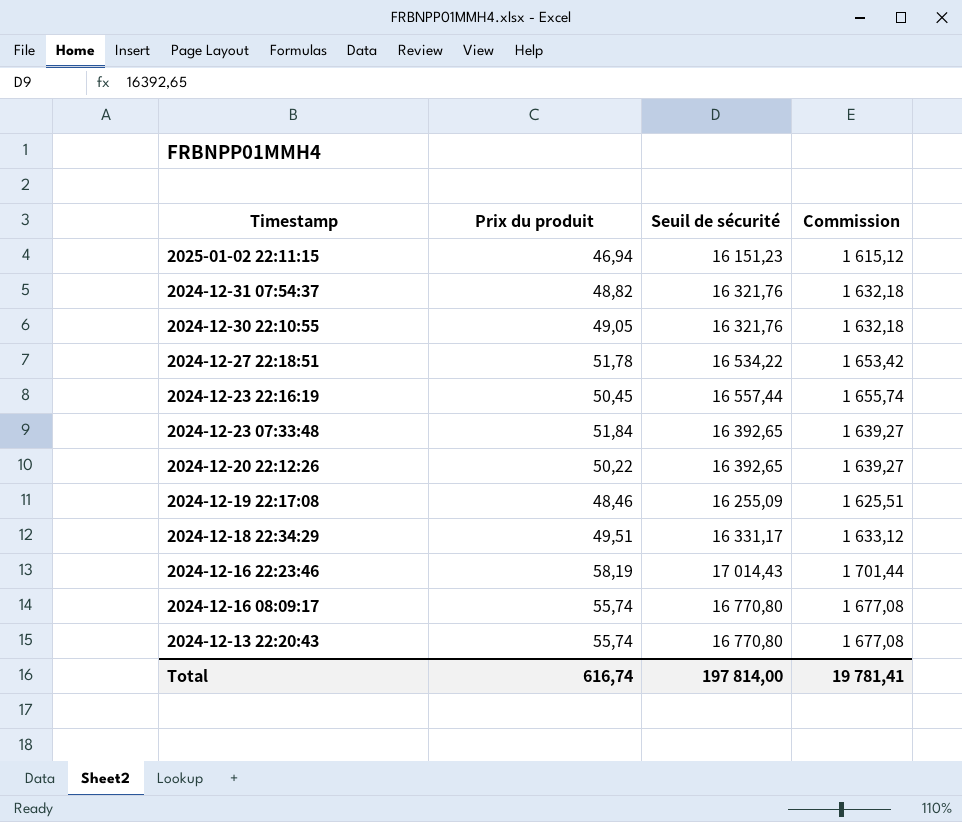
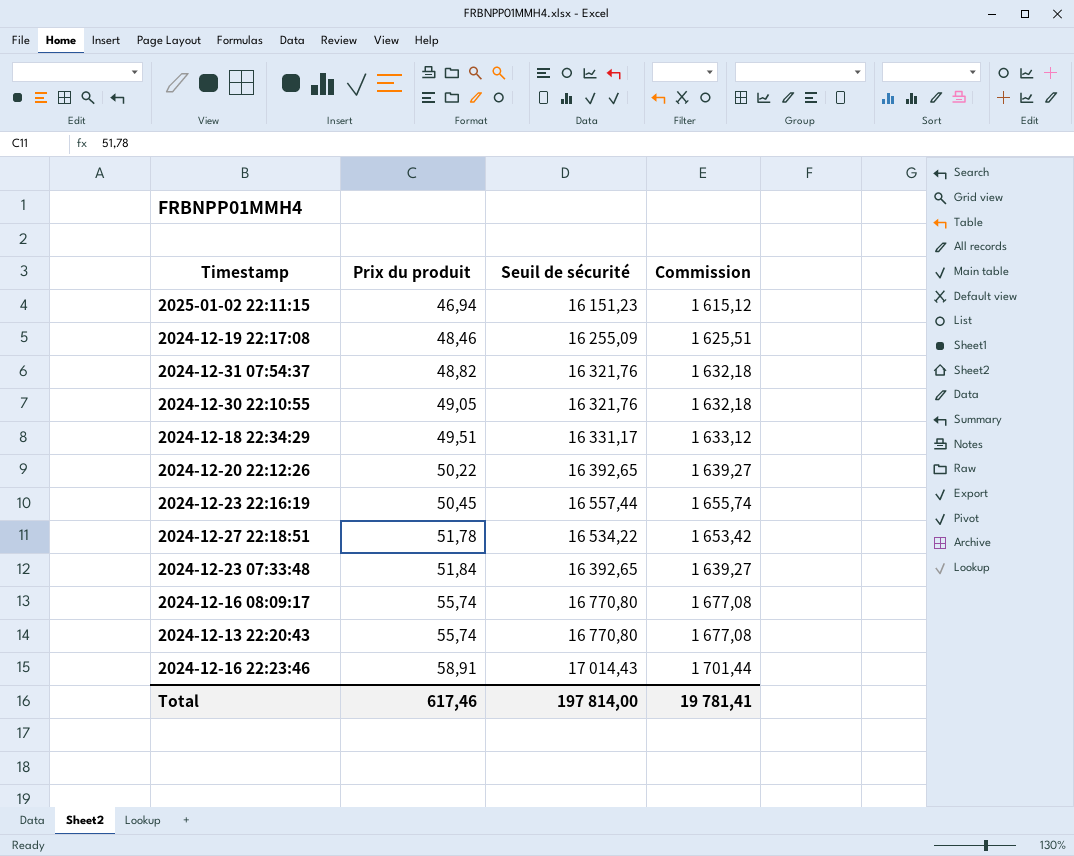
row order: Timestamp descending -> Prix du produit ascending
2024-12-16 22:23:46 | Prix du produit: 58,19 -> 58,91
Total | Prix du produit: 616,74 -> 617,46

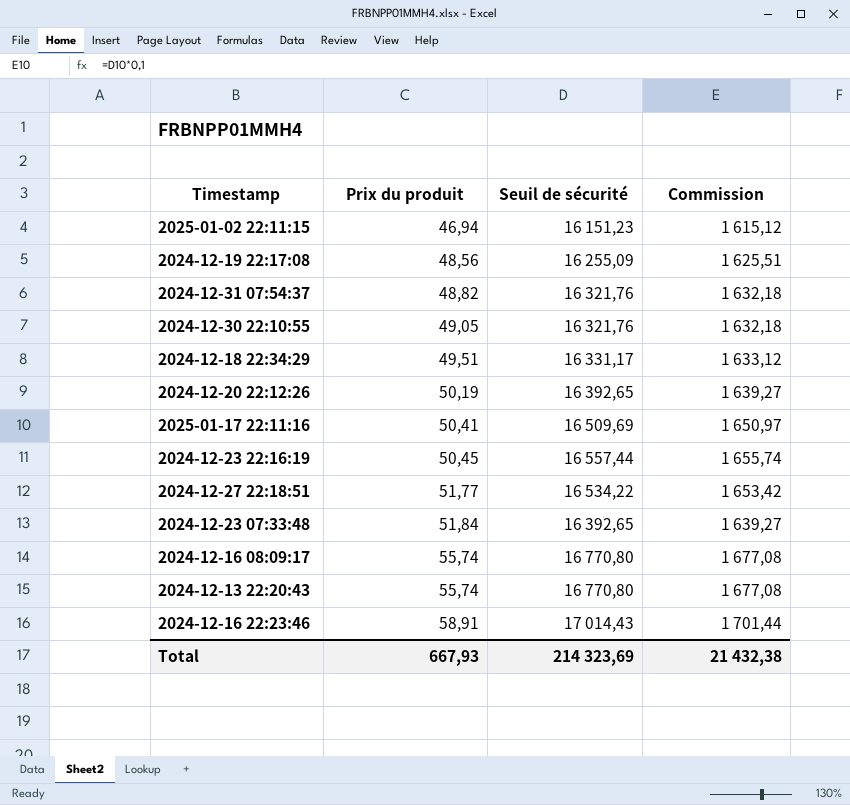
2024-12-19 22:17:08 | Prix du produit: 48,46 -> 48,56
2024-12-20 22:12:26 | Prix du produit: 50,22 -> 50,19
row 2025-01-17 22:11:16: none -> 50,41 | 16 509,69 | 1 650,97
2024-12-27 22:18:51 | Prix du produit: 51,78 -> 51,77
Total | Prix du produit: 617,46 -> 667,93
Total | Seuil de sécurité: 197 814,00 -> 214 323,69
Total | Commission: 19 781,41 -> 21 432,38

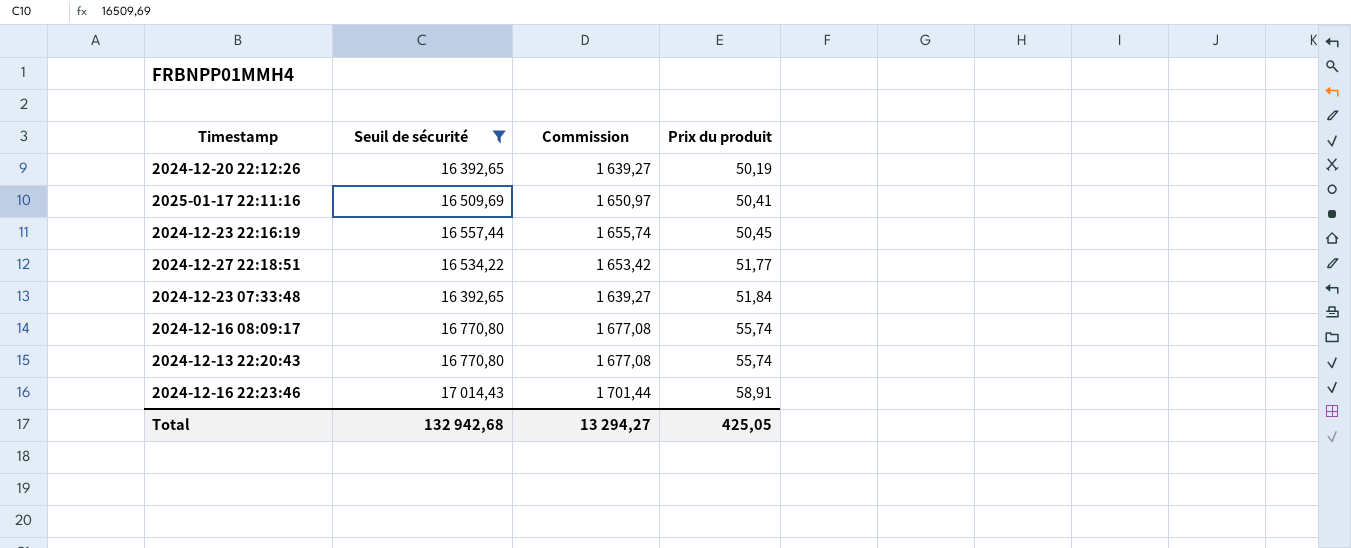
filter: none -> Seuil de sécurité >= 16 392,65
column Prix du produit | position: 2 -> 4
Total | Seuil de sécurité: 214 323,69 -> 132 942,68
Total | Commission: 21 432,38 -> 13 294,27
Total | Prix du produit: 667,93 -> 425,05

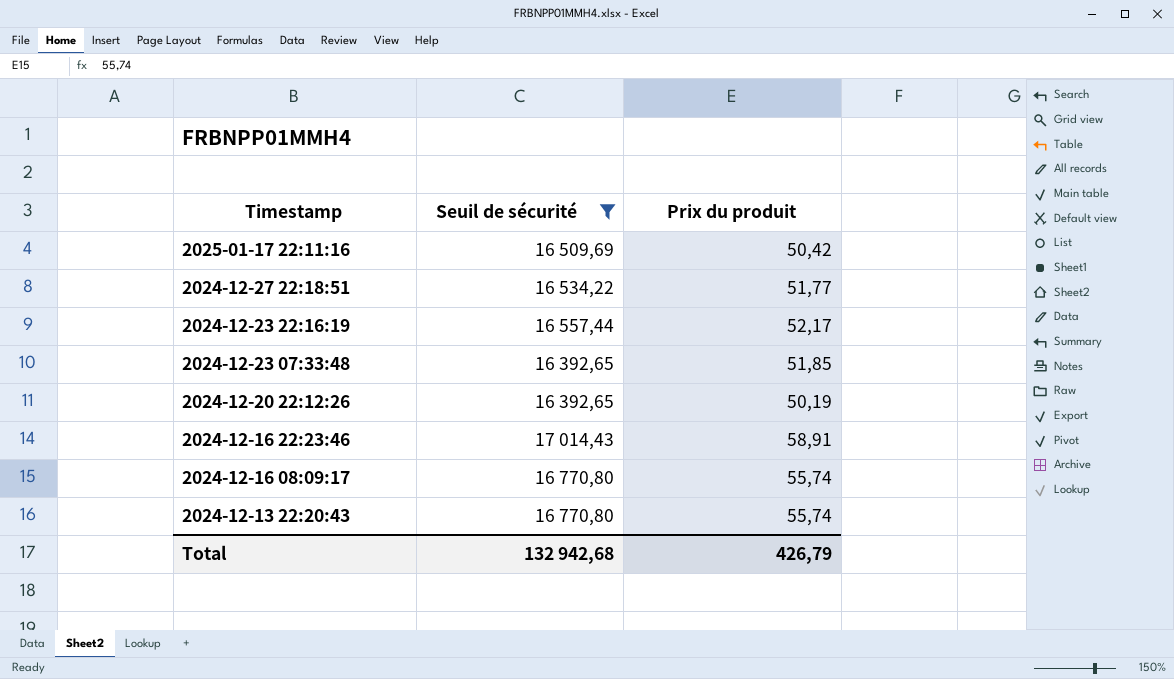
row order: Prix du produit ascending -> Timestamp descending
column Commission | formula: [Seuil de sécurité] * 0,1 -> none
2025-01-17 22:11:16 | Prix du produit: 50,41 -> 50,42
2024-12-23 22:16:19 | Prix du produit: 50,45 -> 52,17
2024-12-23 07:33:48 | Prix du produit: 51,84 -> 51,85
Total | Prix du produit: 425,05 -> 426,79

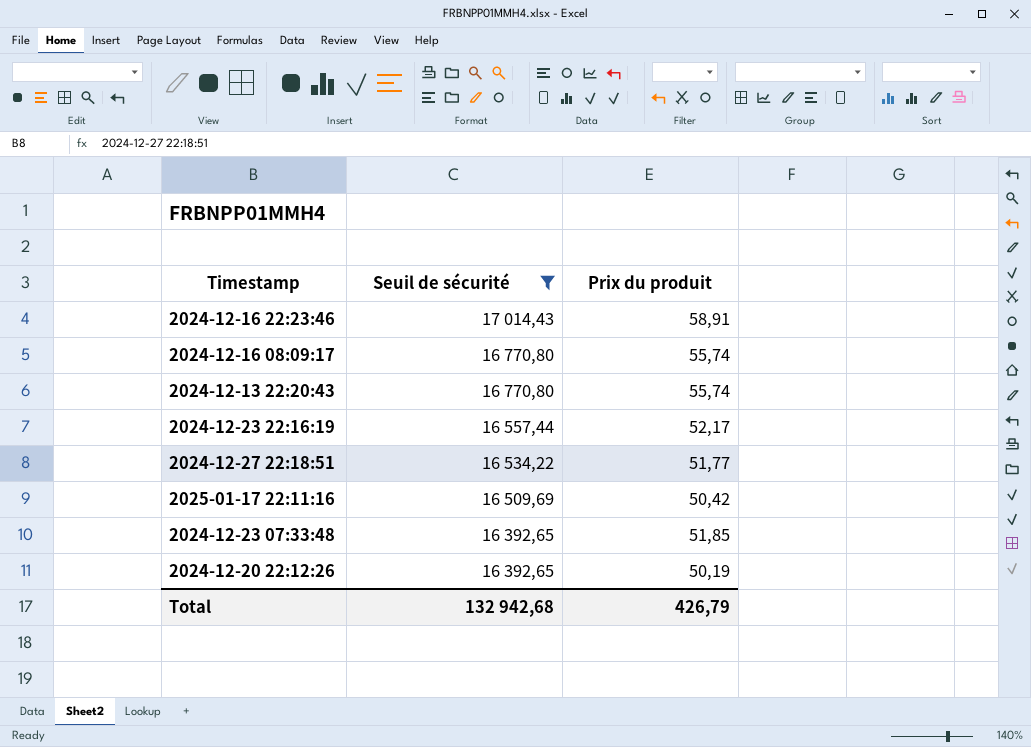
row order: Timestamp descending -> Seuil de sécurité descending

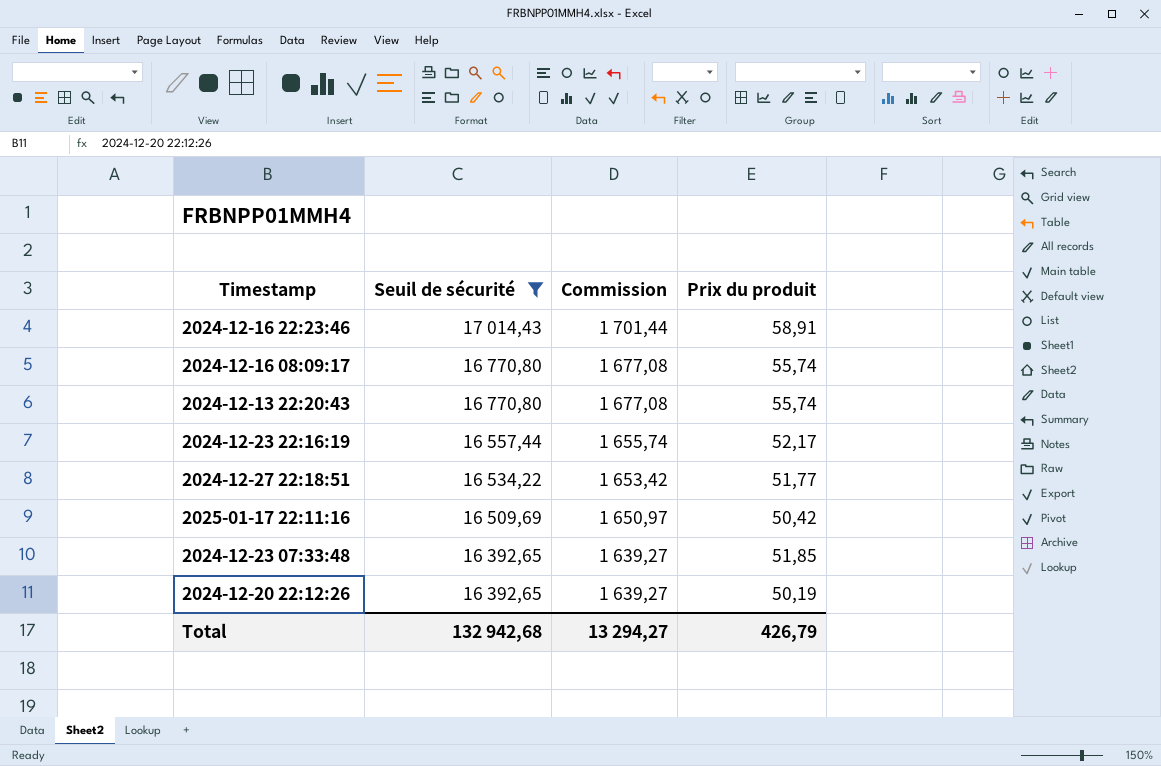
column Commission | formula: none -> [Seuil de sécurité] * 0,1

